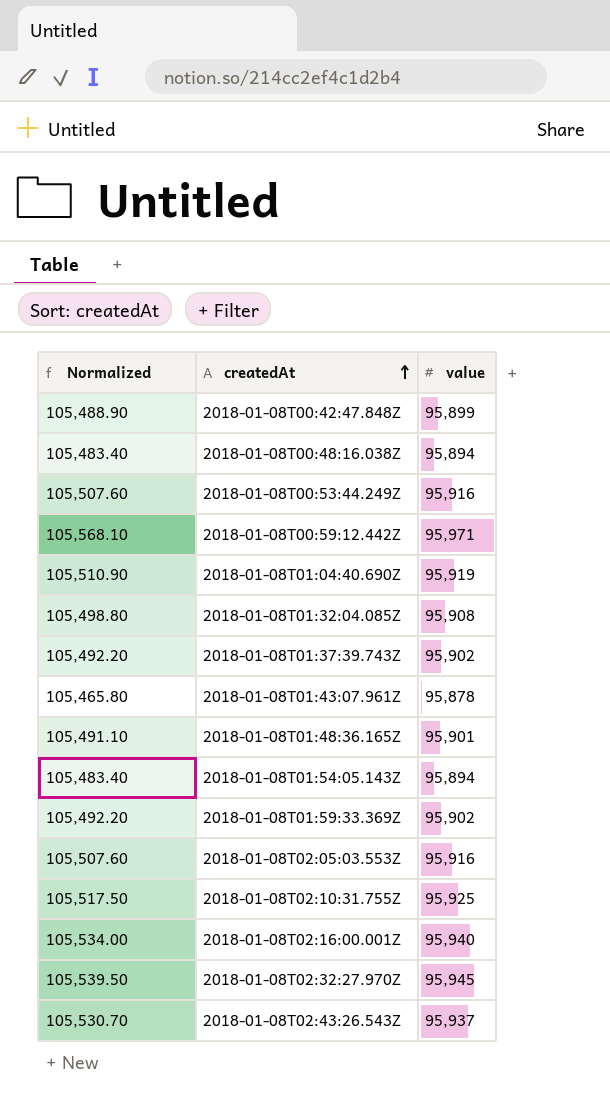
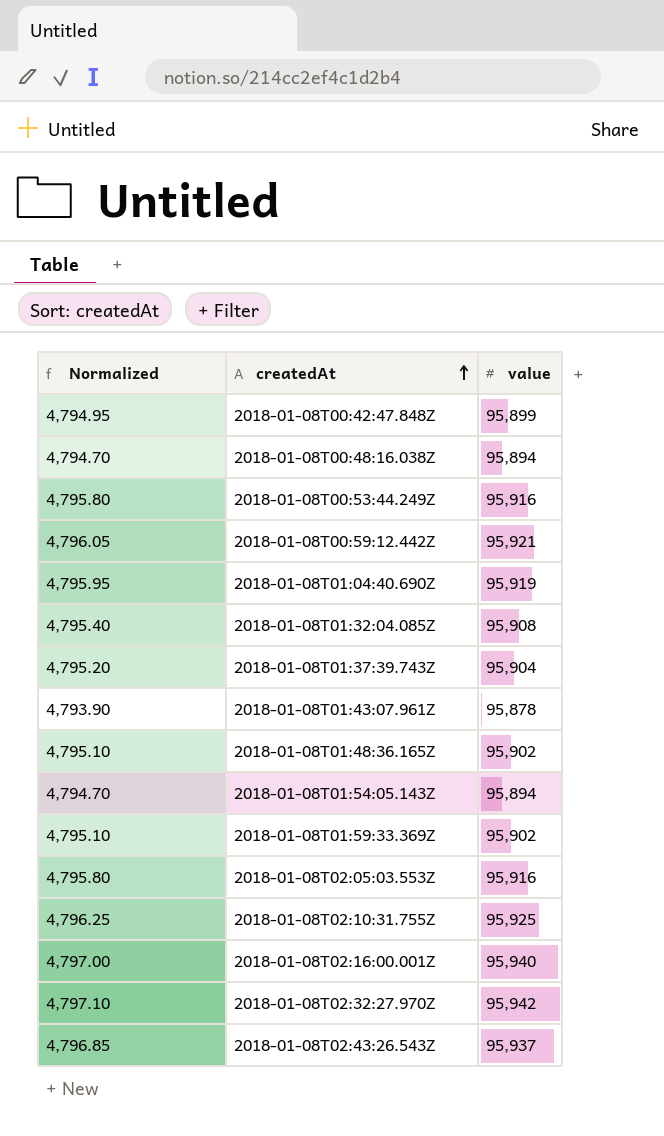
column Normalized | formula: [value] * 1.1 -> [value] * 0.05
2018-01-08T00:59:12.442Z | value: 95,971 -> 95,921
2018-01-08T01:37:39.743Z | value: 95,902 -> 95,904
2018-01-08T01:48:36.165Z | value: 95,901 -> 95,902
2018-01-08T02:32:27.970Z | value: 95,945 -> 95,942

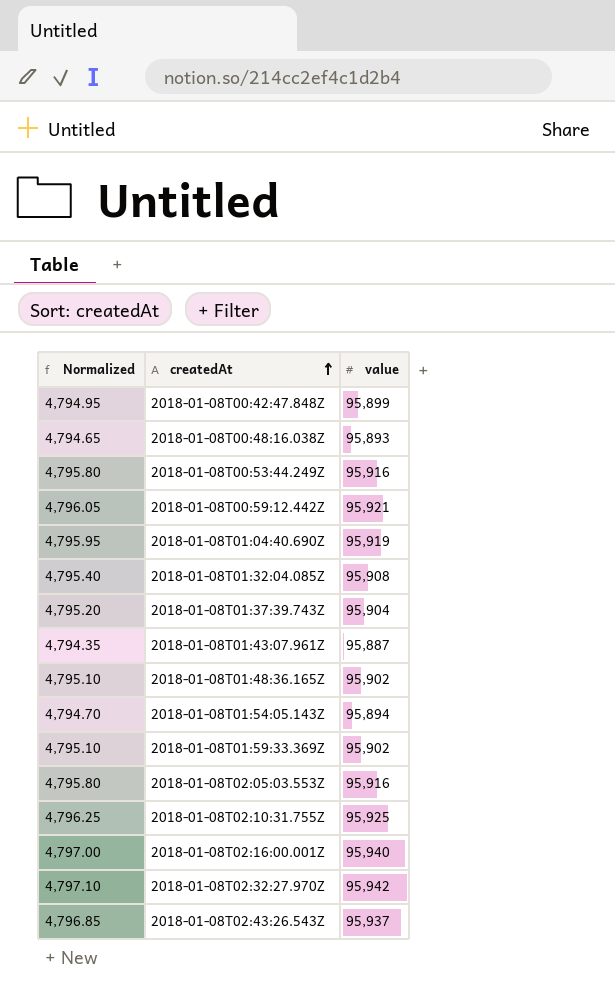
2018-01-08T00:48:16.038Z | Normalized: 4,794.70 -> 4,794.65
2018-01-08T00:48:16.038Z | value: 95,894 -> 95,893
2018-01-08T01:43:07.961Z | Normalized: 4,793.90 -> 4,794.35
2018-01-08T01:43:07.961Z | value: 95,878 -> 95,887

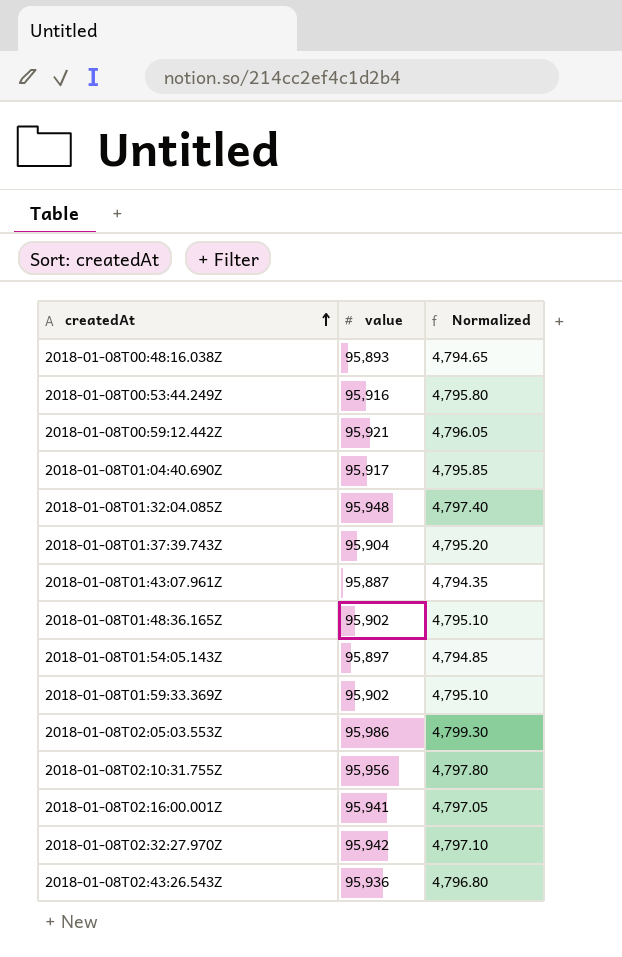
column Normalized | position: 1 -> 3
row 2018-01-08T00:42:47.848Z: 4,794.95 | 95,899 -> none
2018-01-08T01:04:40.690Z | value: 95,919 -> 95,917
2018-01-08T01:04:40.690Z | Normalized: 4,795.95 -> 4,795.85
2018-01-08T01:32:04.085Z | value: 95,908 -> 95,948
2018-01-08T01:32:04.085Z | Normalized: 4,795.40 -> 4,797.40
2018-01-08T01:54:05.143Z | value: 95,894 -> 95,897
2018-01-08T01:54:05.143Z | Normalized: 4,794.70 -> 4,794.85
2018-01-08T02:05:03.553Z | value: 95,916 -> 95,986
2018-01-08T02:05:03.553Z | Normalized: 4,795.80 -> 4,799.30
2018-01-08T02:10:31.755Z | value: 95,925 -> 95,956
2018-01-08T02:10:31.755Z | Normalized: 4,796.25 -> 4,797.80
2018-01-08T02:16:00.001Z | value: 95,940 -> 95,941
2018-01-08T02:16:00.001Z | Normalized: 4,797.00 -> 4,797.05
2018-01-08T02:43:26.543Z | value: 95,937 -> 95,936
2018-01-08T02:43:26.543Z | Normalized: 4,796.85 -> 4,796.80

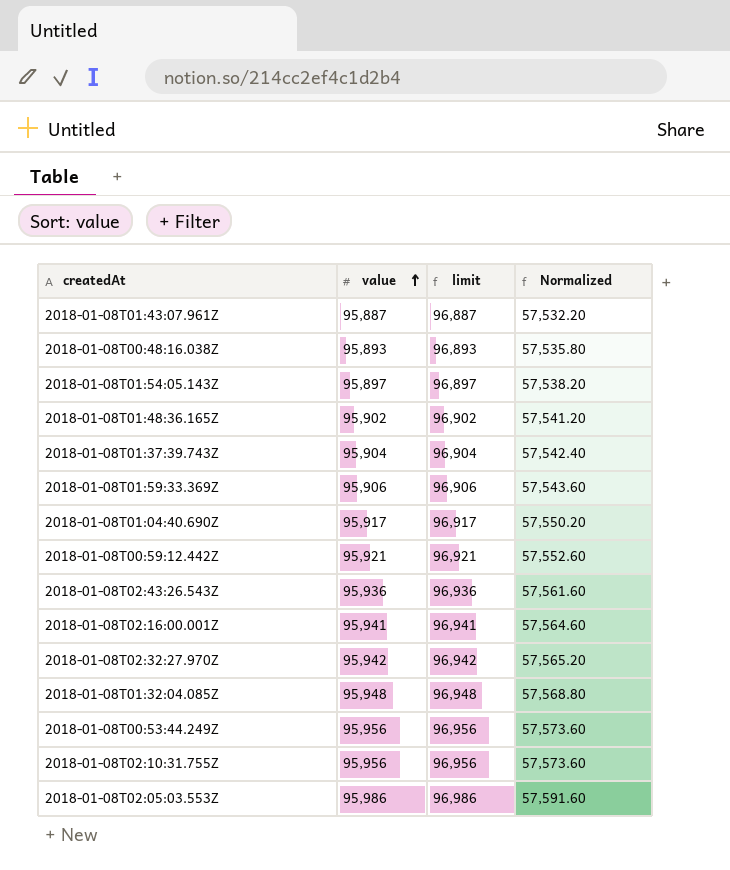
row order: createdAt ascending -> value ascending
column limit | formula: none -> [value] + 1000
column Normalized | formula: [value] * 0.05 -> [value] * 0.6
2018-01-08T01:59:33.369Z | value: 95,902 -> 95,906
2018-01-08T00:53:44.249Z | value: 95,916 -> 95,956

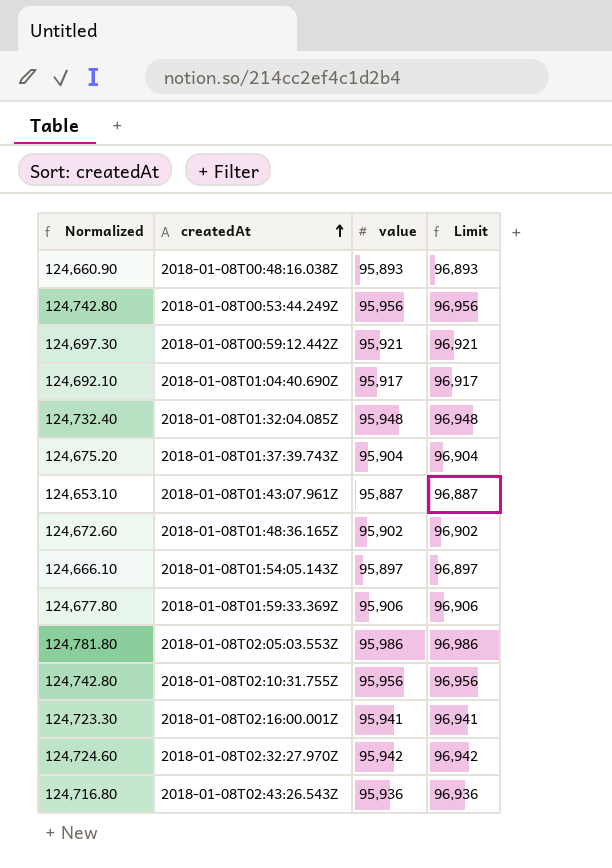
row order: value ascending -> createdAt ascending
column Normalized | formula: [value] * 0.6 -> [value] * 1.3
column Normalized | position: 4 -> 1
column name: limit -> Limit

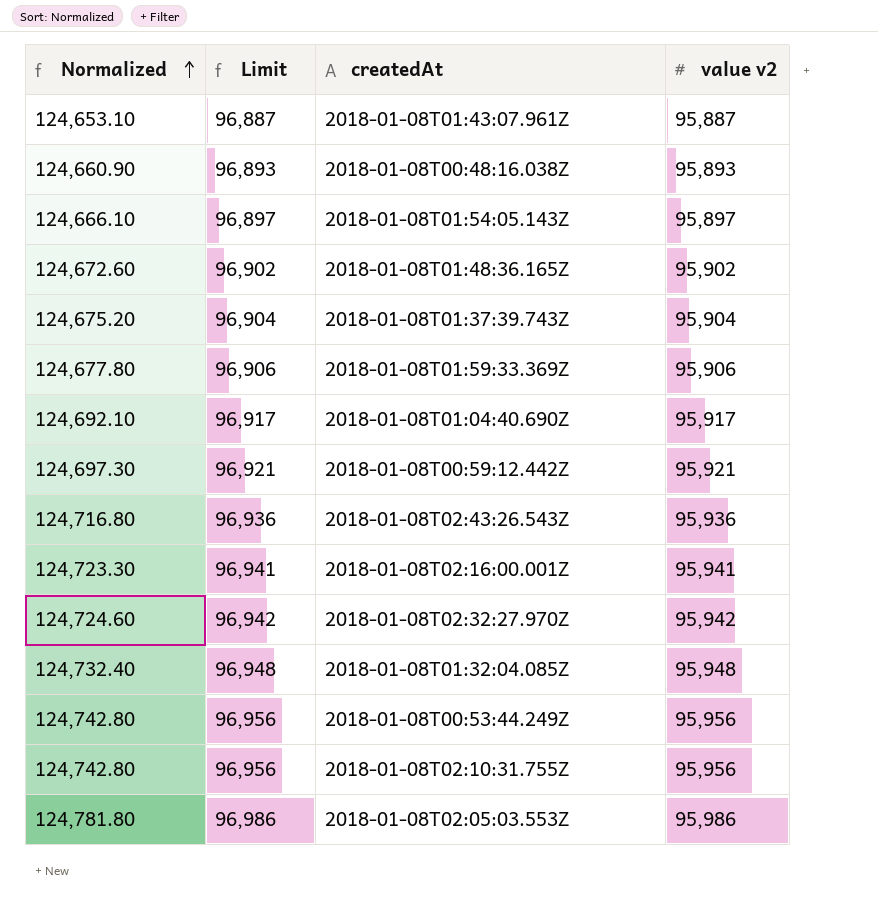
row order: createdAt ascending -> Normalized ascending
column Limit | position: 4 -> 2
column name: value -> value v2

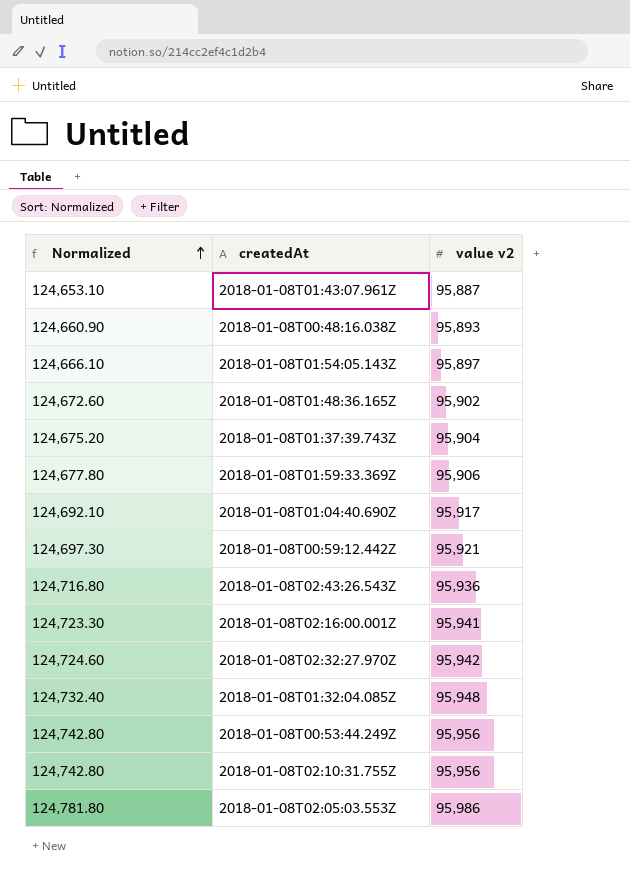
column Limit | formula: [value v2] + 1000 -> none

